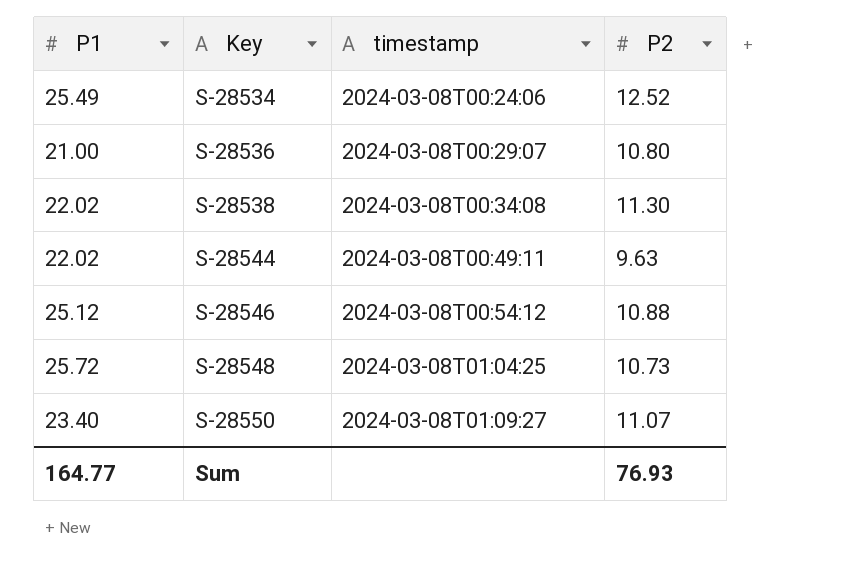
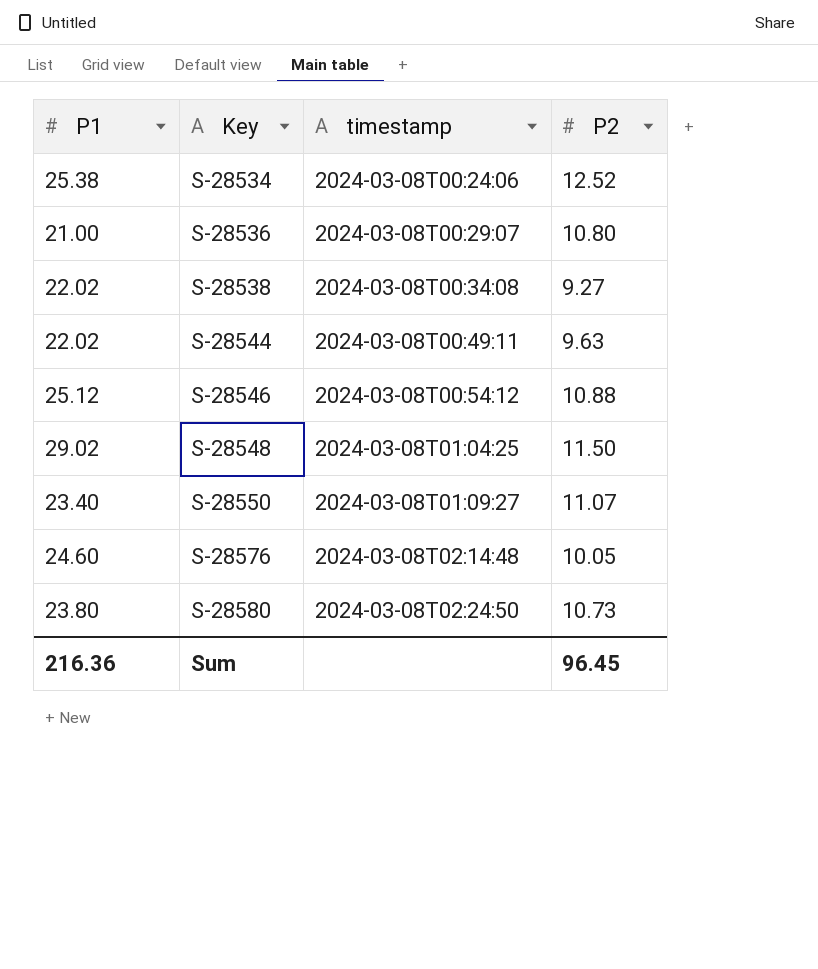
S-28534 | P1: 25.49 -> 25.38
S-28538 | P2: 11.30 -> 9.27
S-28548 | P1: 25.72 -> 29.02
S-28548 | P2: 10.73 -> 11.50
row S-28576: none -> 24.60 | 2024-03-08T02:14:48 | 10.05
row S-28580: none -> 23.80 | 2024-03-08T02:24:50 | 10.73
Sum | P1: 164.77 -> 216.36
Sum | P2: 76.93 -> 96.45

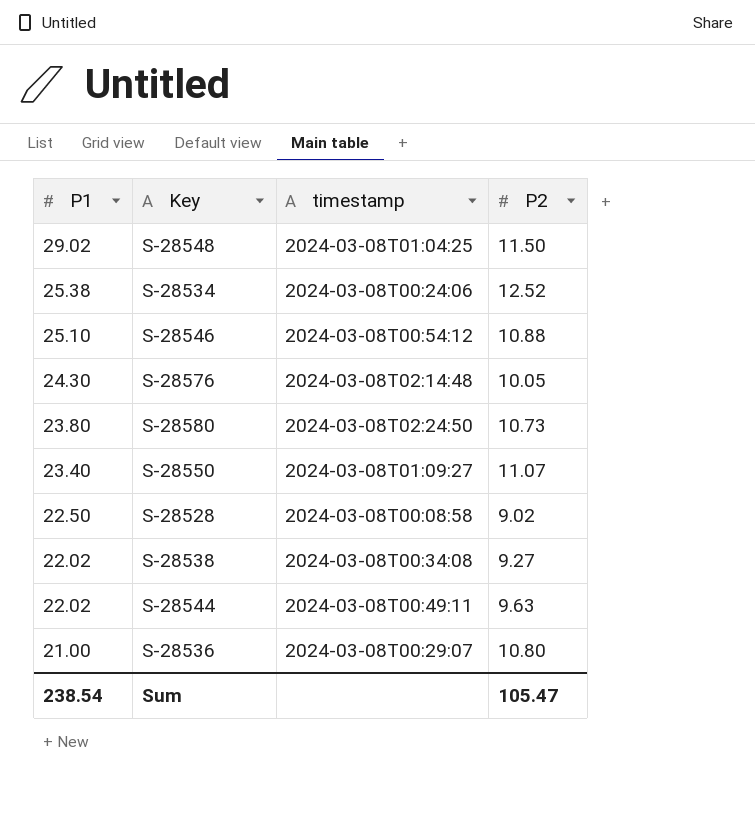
row order: Key ascending -> P1 descending
S-28546 | P1: 25.12 -> 25.10
S-28576 | P1: 24.60 -> 24.30
row S-28528: none -> 22.50 | 2024-03-08T00:08:58 | 9.02
Sum | P1: 216.36 -> 238.54
Sum | P2: 96.45 -> 105.47

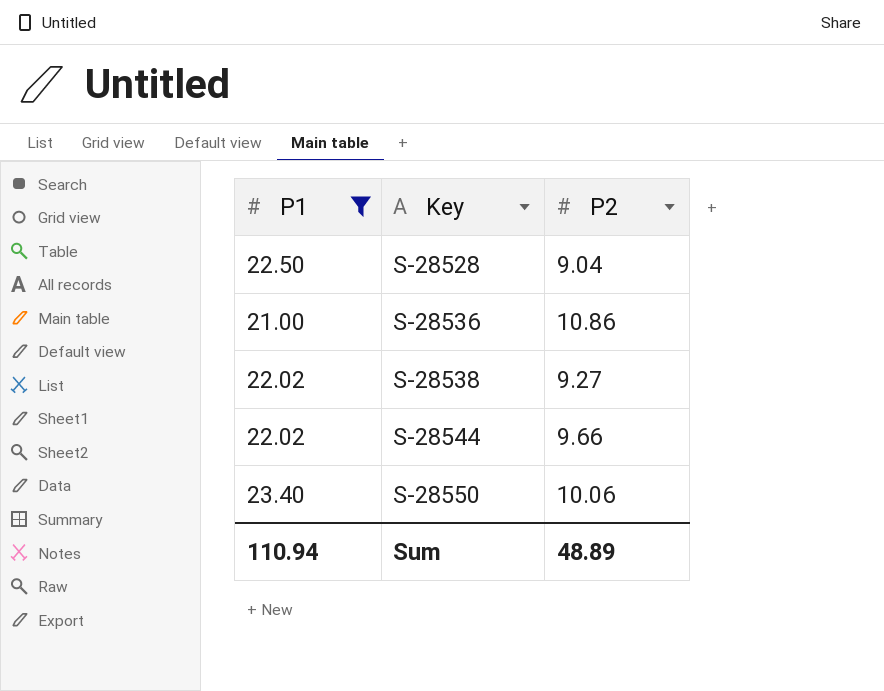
filter: none -> P1 <= 23.40
row order: P1 descending -> Key ascending
column timestamp | position: 3 -> none
S-28528 | P2: 9.02 -> 9.04
S-28536 | P2: 10.80 -> 10.86
S-28544 | P2: 9.63 -> 9.66
S-28550 | P2: 11.07 -> 10.06
Sum | P1: 238.54 -> 110.94
Sum | P2: 105.47 -> 48.89

